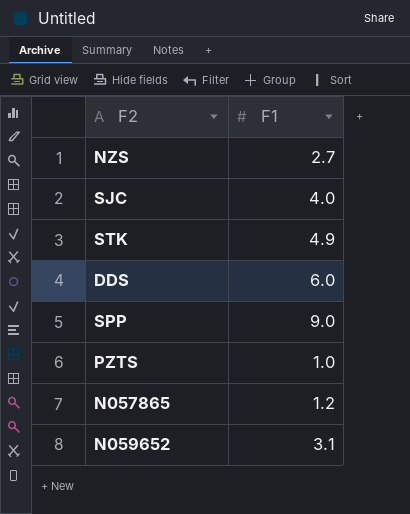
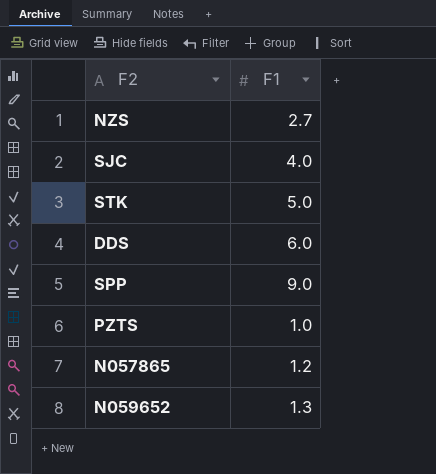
STK | F1: 4.9 -> 5.0
N059652 | F1: 3.1 -> 1.3

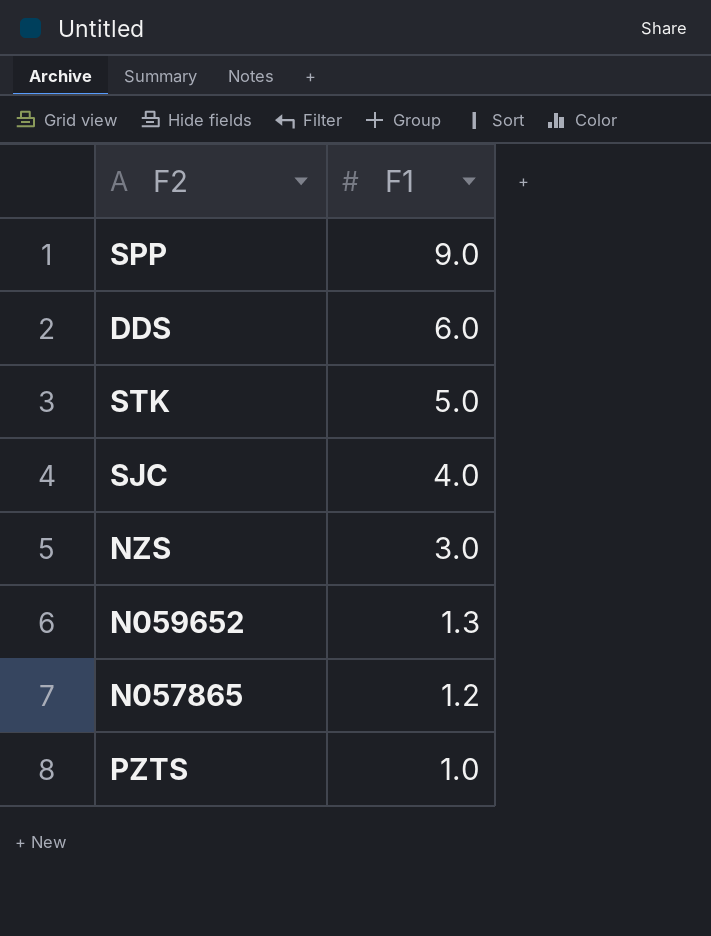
row order: none -> F1 descending
NZS | F1: 2.7 -> 3.0

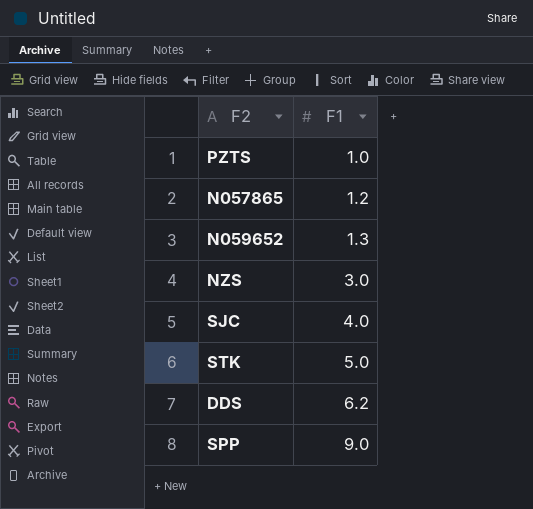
row order: F1 descending -> F1 ascending
DDS | F1: 6.0 -> 6.2

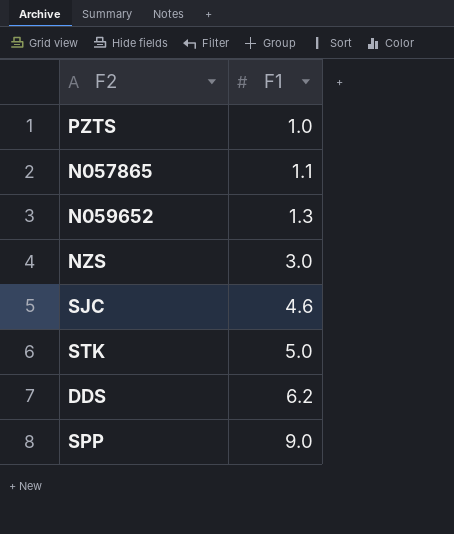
N057865 | F1: 1.2 -> 1.1
SJC | F1: 4.0 -> 4.6

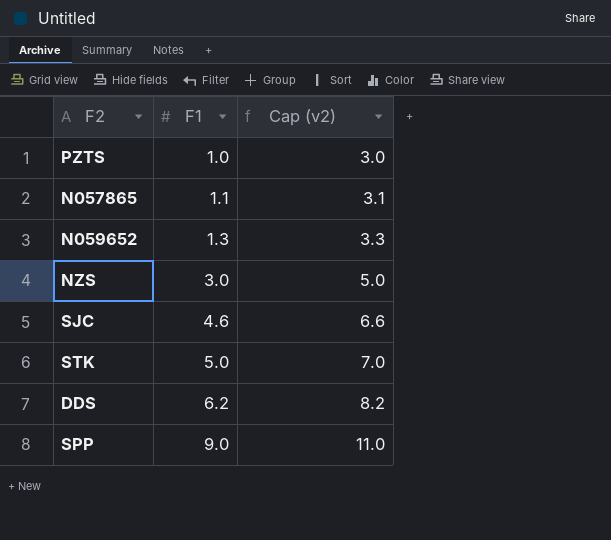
column Cap (v2) | formula: none -> [F1] + 2

